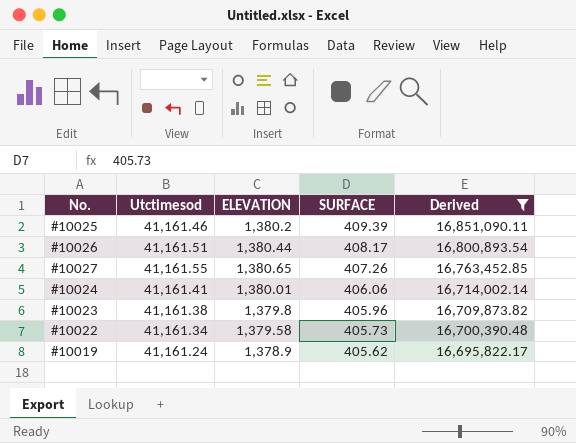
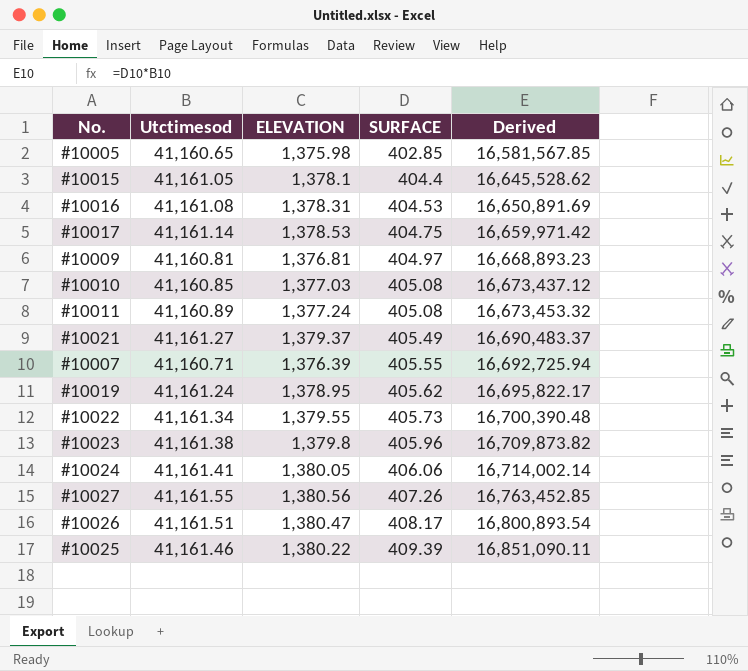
filter: Derived >= 16,695,822.17 -> none
row order: SURFACE descending -> SURFACE ascending
#10019 | ELEVATION: 1,378.9 -> 1,378.95
#10022 | ELEVATION: 1,379.58 -> 1,379.55
#10024 | ELEVATION: 1,380.01 -> 1,380.05
#10027 | ELEVATION: 1,380.65 -> 1,380.56
#10026 | ELEVATION: 1,380.44 -> 1,380.47
#10025 | ELEVATION: 1,380.2 -> 1,380.22

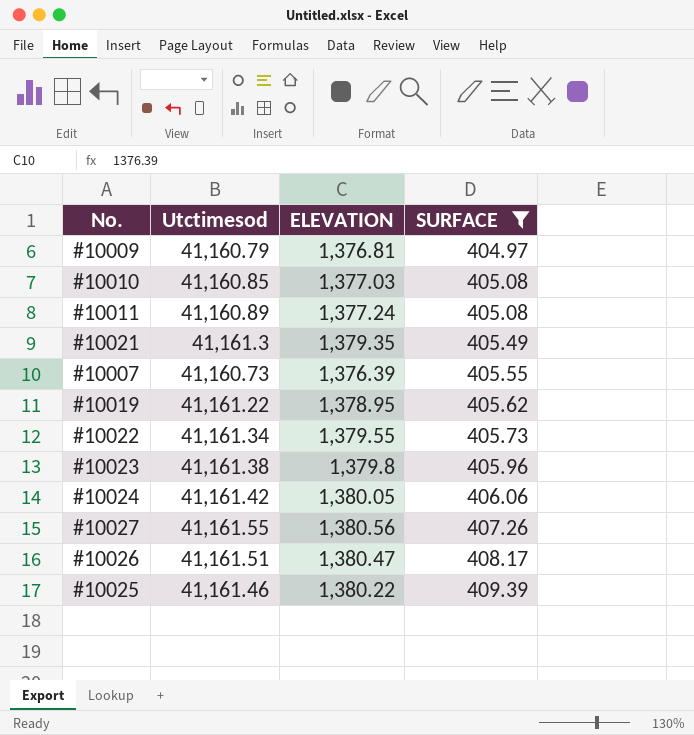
filter: none -> SURFACE >= 404.97
column Derived | formula: [Utctimesod] * [SURFACE] -> none
#10009 | Utctimesod: 41,160.81 -> 41,160.79
#10021 | Utctimesod: 41,161.27 -> 41,161.3
#10021 | ELEVATION: 1,379.37 -> 1,379.35
#10007 | Utctimesod: 41,160.71 -> 41,160.73
#10019 | Utctimesod: 41,161.24 -> 41,161.22
#10024 | Utctimesod: 41,161.41 -> 41,161.42

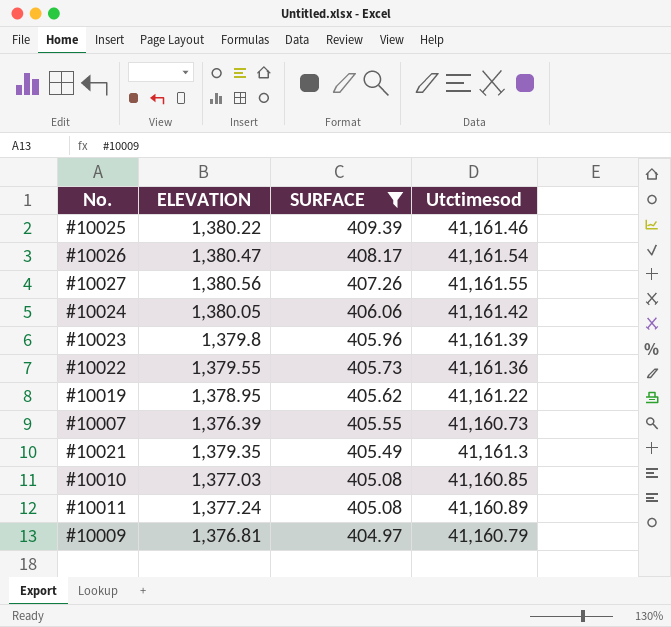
row order: SURFACE ascending -> SURFACE descending
column Utctimesod | position: 2 -> 4
#10026 | Utctimesod: 41,161.51 -> 41,161.54
#10023 | Utctimesod: 41,161.38 -> 41,161.39
#10022 | Utctimesod: 41,161.34 -> 41,161.36

